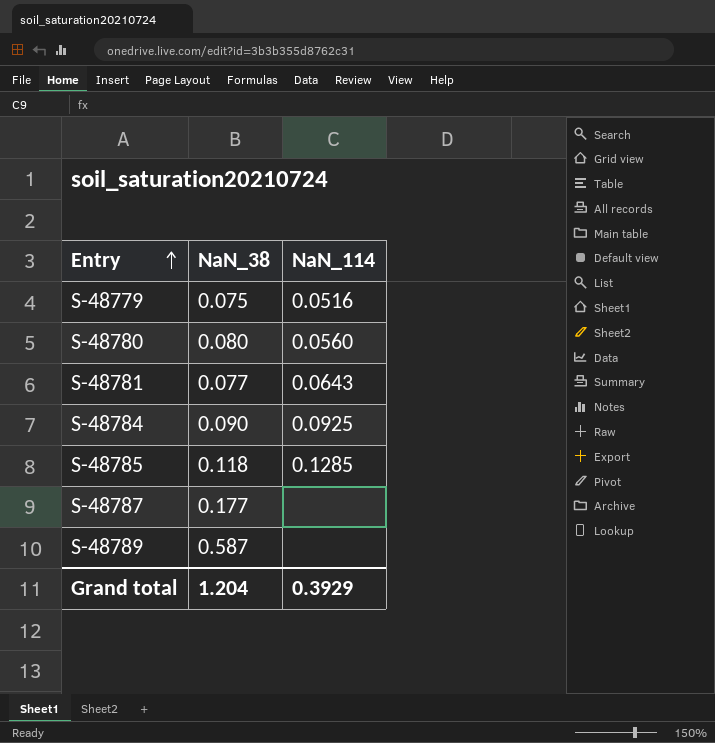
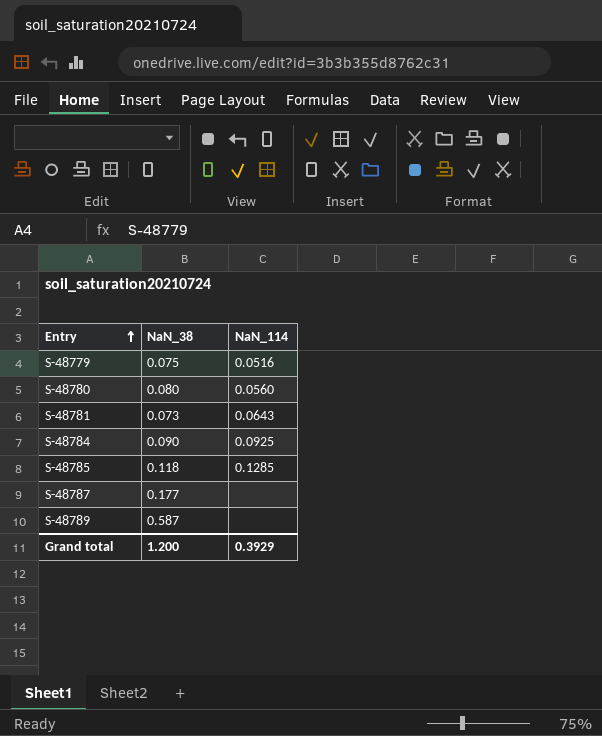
S-48781 | NaN_38: 0.077 -> 0.073
Grand total | NaN_38: 1.204 -> 1.200

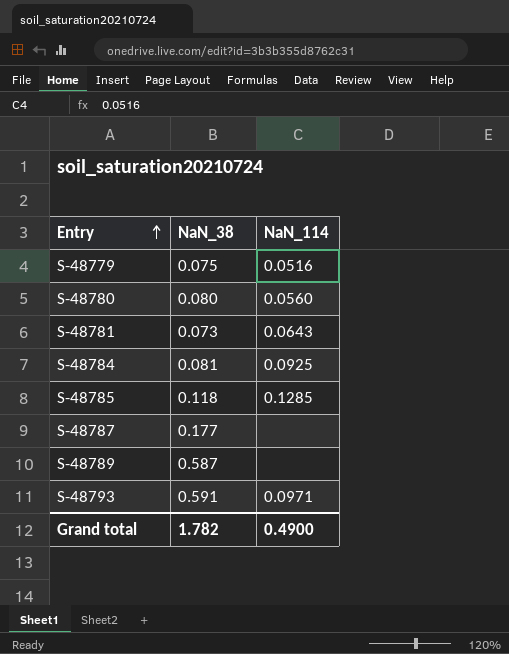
S-48784 | NaN_38: 0.090 -> 0.081
row S-48793: none -> 0.591 | 0.0971
Grand total | NaN_38: 1.200 -> 1.782
Grand total | NaN_114: 0.3929 -> 0.4900

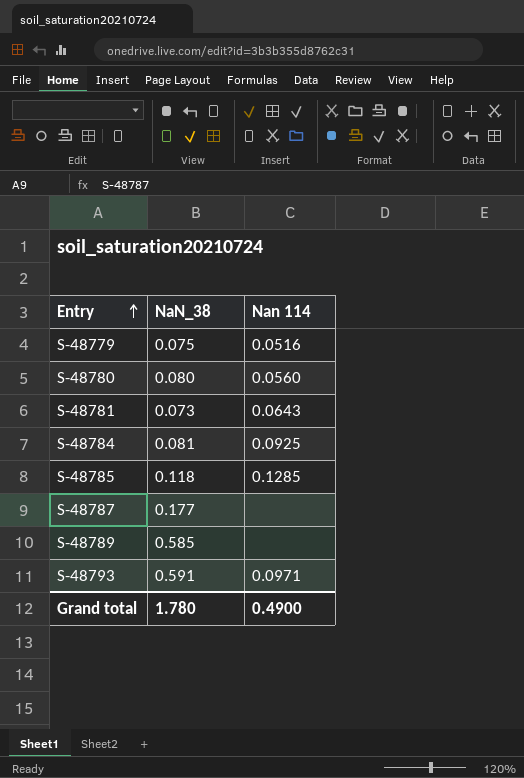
column name: NaN_114 -> Nan 114
S-48789 | NaN_38: 0.587 -> 0.585
Grand total | NaN_38: 1.782 -> 1.780

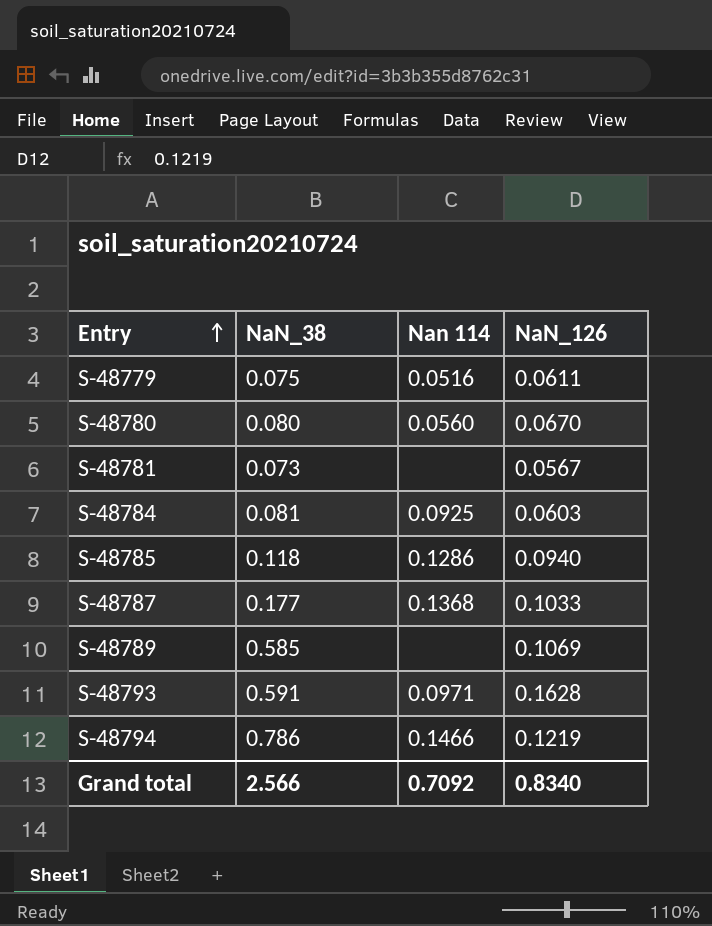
column NaN_126 | position: none -> 4
S-48781 | Nan 114: 0.0643 -> none
S-48785 | Nan 114: 0.1285 -> 0.1286
S-48787 | Nan 114: none -> 0.1368
row S-48794: none -> 0.786 | 0.1466 | 0.1219
Grand total | NaN_38: 1.780 -> 2.566
Grand total | Nan 114: 0.4900 -> 0.7092

